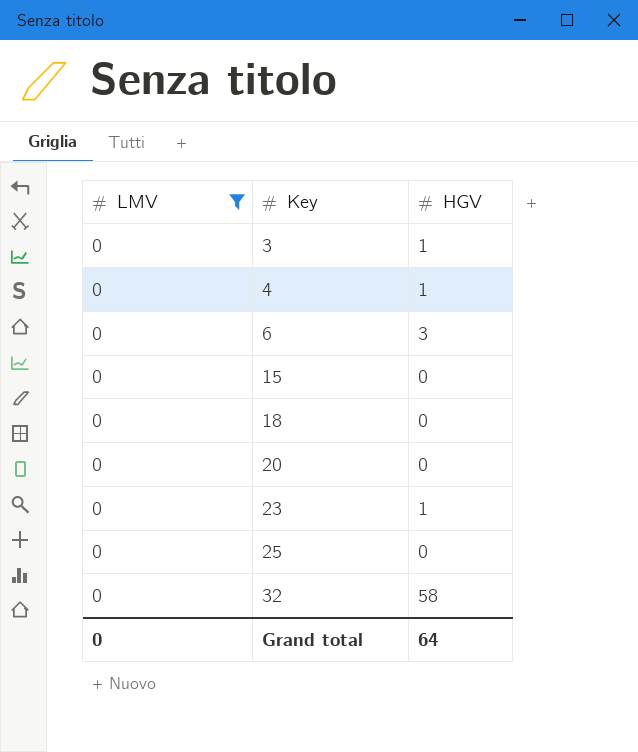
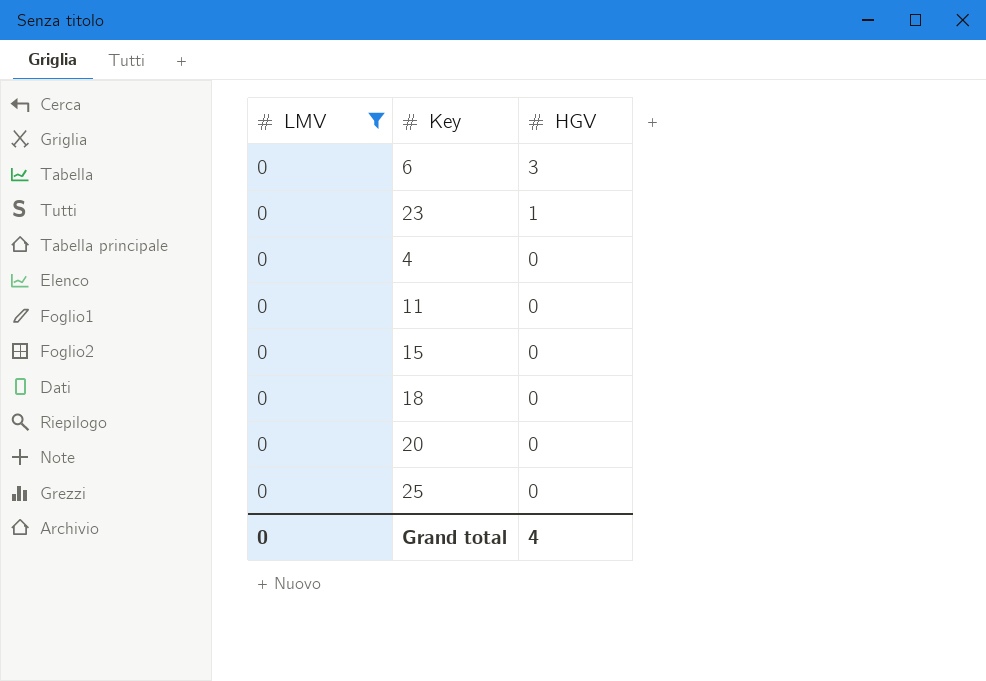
row order: Key ascending -> HGV descending
row 3: 0 | 1 -> none
row 32: 0 | 58 -> none
4 | HGV: 1 -> 0
row 11: none -> 0 | 0
Grand total | HGV: 64 -> 4

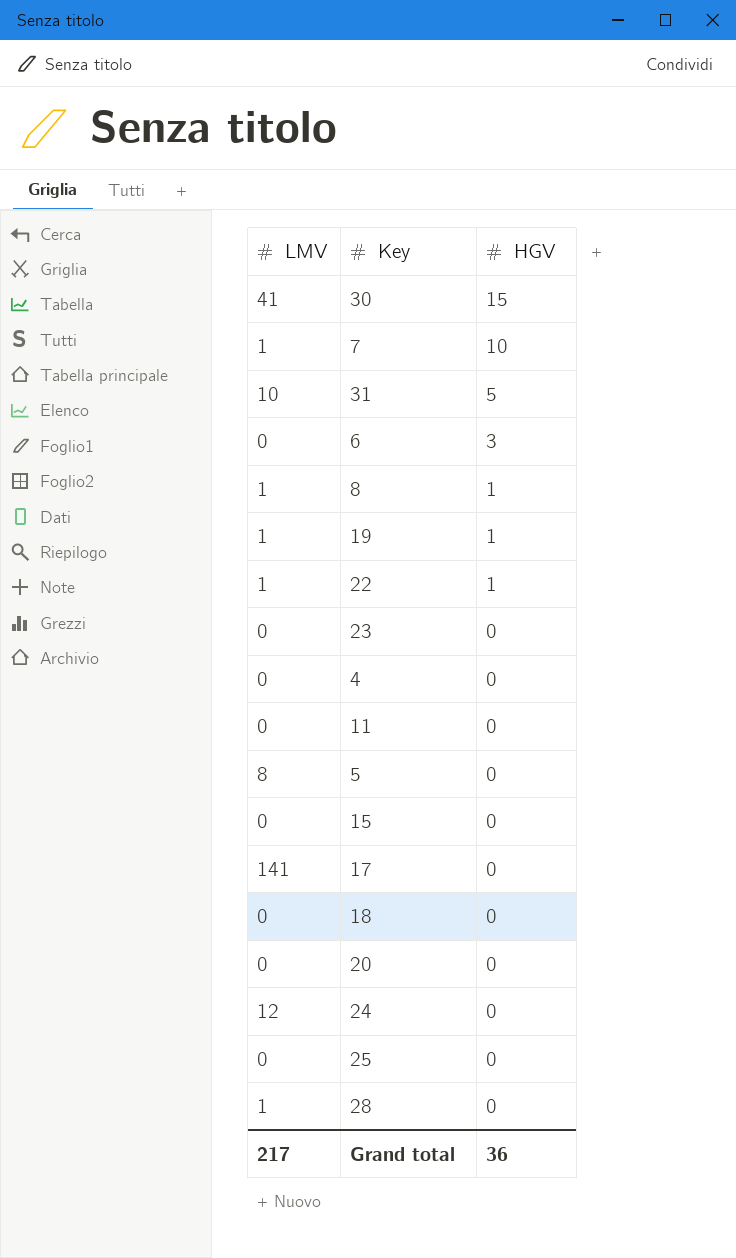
filter: LMV = 0 -> none
23 | HGV: 1 -> 0
Grand total | LMV: 0 -> 217
Grand total | HGV: 4 -> 36

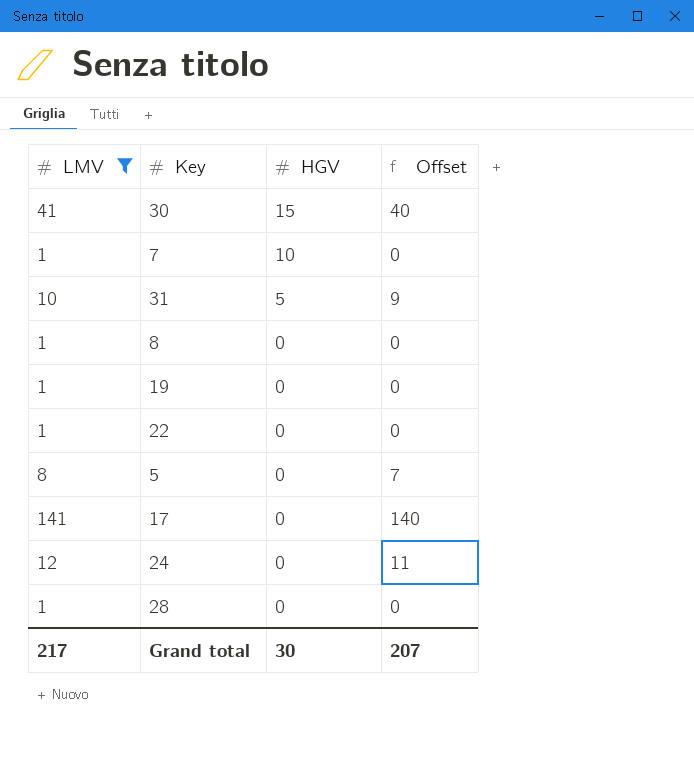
filter: none -> LMV != 0
column Offset | formula: none -> [LMV] - 1
8 | HGV: 1 -> 0
19 | HGV: 1 -> 0
22 | HGV: 1 -> 0
Grand total | HGV: 36 -> 30

